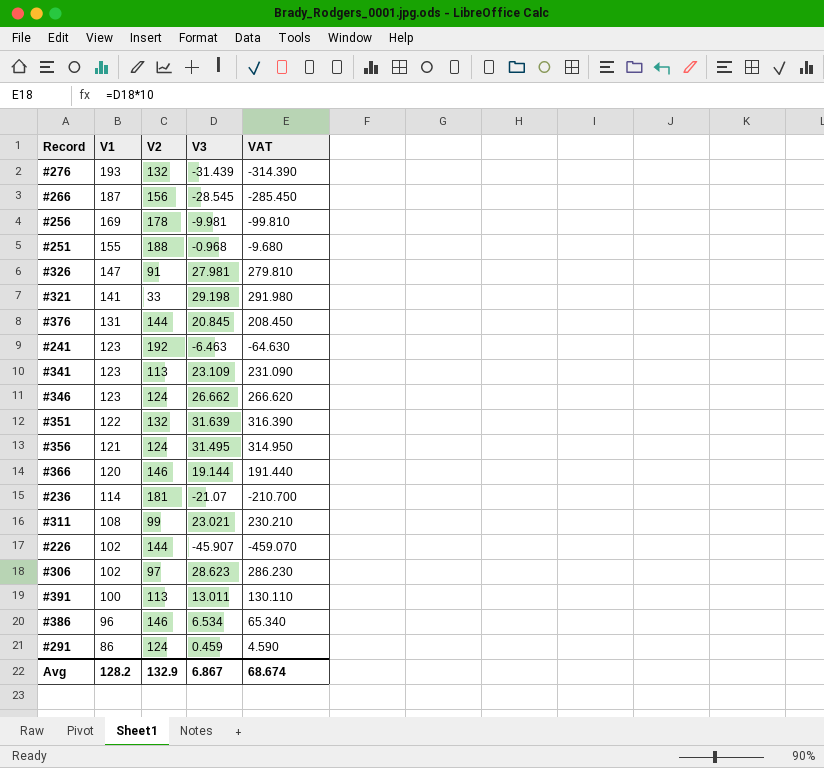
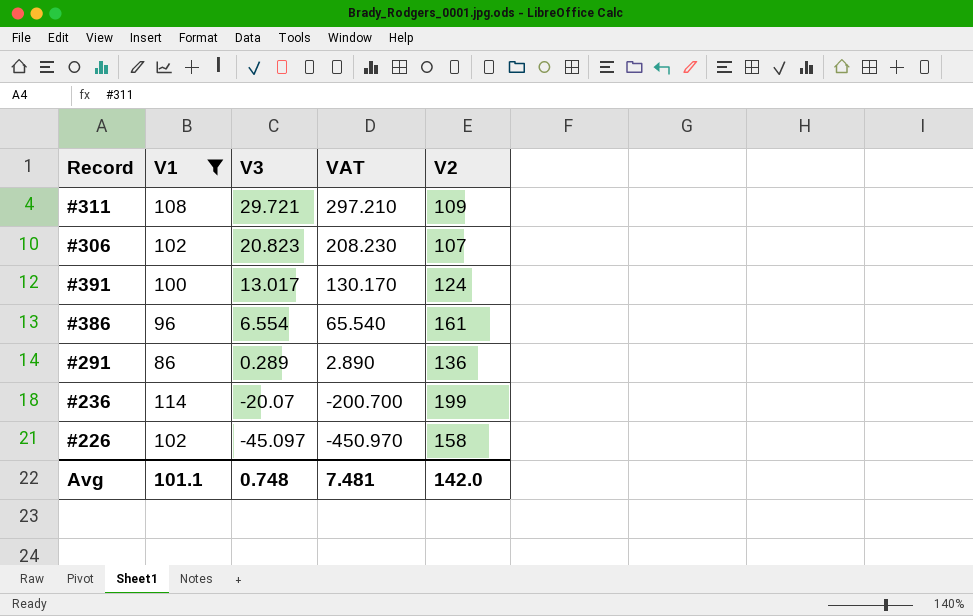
filter: none -> V1 <= 114
row order: V1 descending -> V3 descending
column V2 | position: 3 -> 5
#311 | V3: 23.021 -> 29.721
#311 | VAT: 230.210 -> 297.210
#311 | V2: 99 -> 109
#306 | V3: 28.623 -> 20.823
#306 | VAT: 286.230 -> 208.230
#306 | V2: 97 -> 107
#391 | V3: 13.011 -> 13.017
#391 | VAT: 130.110 -> 130.170
#391 | V2: 113 -> 124
#386 | V3: 6.534 -> 6.554
#386 | VAT: 65.340 -> 65.540
#386 | V2: 146 -> 161
#291 | V3: 0.459 -> 0.289
#291 | VAT: 4.590 -> 2.890
#291 | V2: 124 -> 136
#236 | V3: -21.07 -> -20.07
#236 | VAT: -210.700 -> -200.700
#236 | V2: 181 -> 199
#226 | V3: -45.907 -> -45.097
#226 | VAT: -459.070 -> -450.970
#226 | V2: 144 -> 158
Avg | V1: 128.2 -> 101.1
Avg | V3: 6.867 -> 0.748
Avg | VAT: 68.674 -> 7.481
Avg | V2: 132.9 -> 142.0

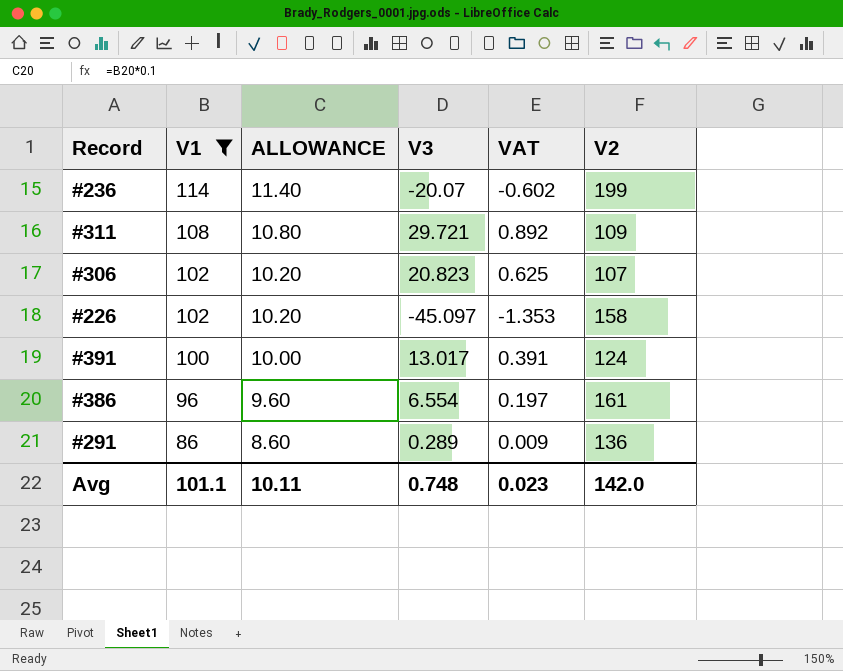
row order: V3 descending -> V1 descending
column ALLOWANCE | formula: none -> [V1] * 0.1
column VAT | formula: [V3] * 10 -> [V3] * 0.03
Avg | VAT: 7.481 -> 0.023

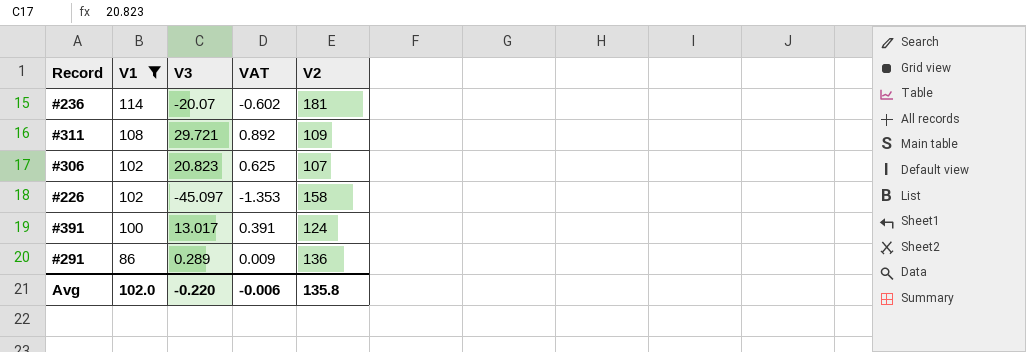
column ALLOWANCE | formula: [V1] * 0.1 -> none
row #386: 96 | 9.60 | 6.554 | 0.197 | 161 -> none
#236 | V2: 199 -> 181
Avg | V1: 101.1 -> 102.0
Avg | V3: 0.748 -> -0.220
Avg | VAT: 0.023 -> -0.006
Avg | V2: 142.0 -> 135.8

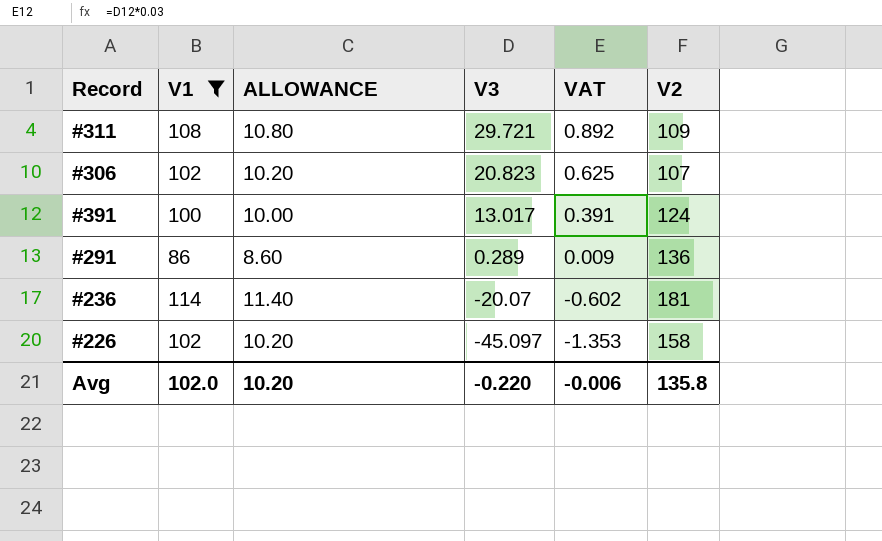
row order: V1 descending -> V3 descending
column ALLOWANCE | formula: none -> [V1] * 0.1

